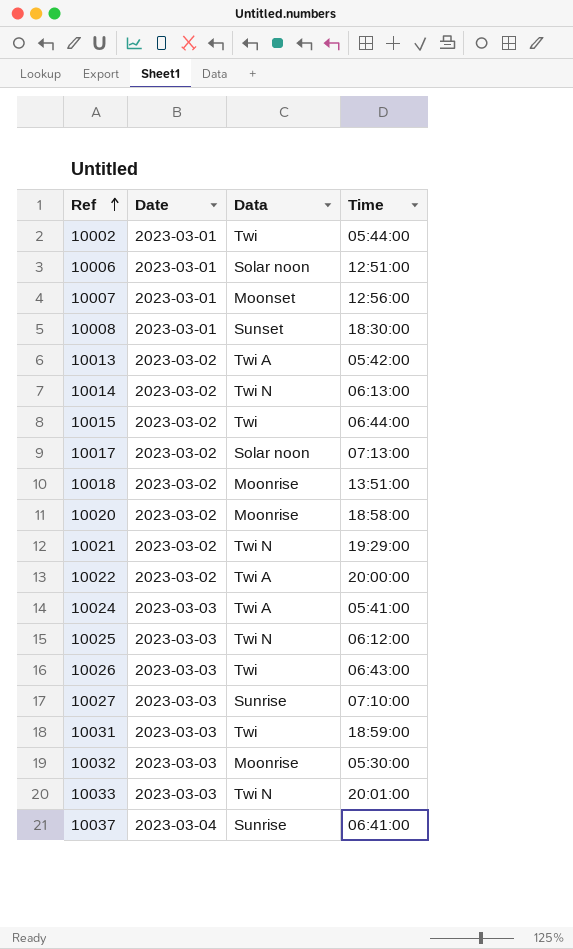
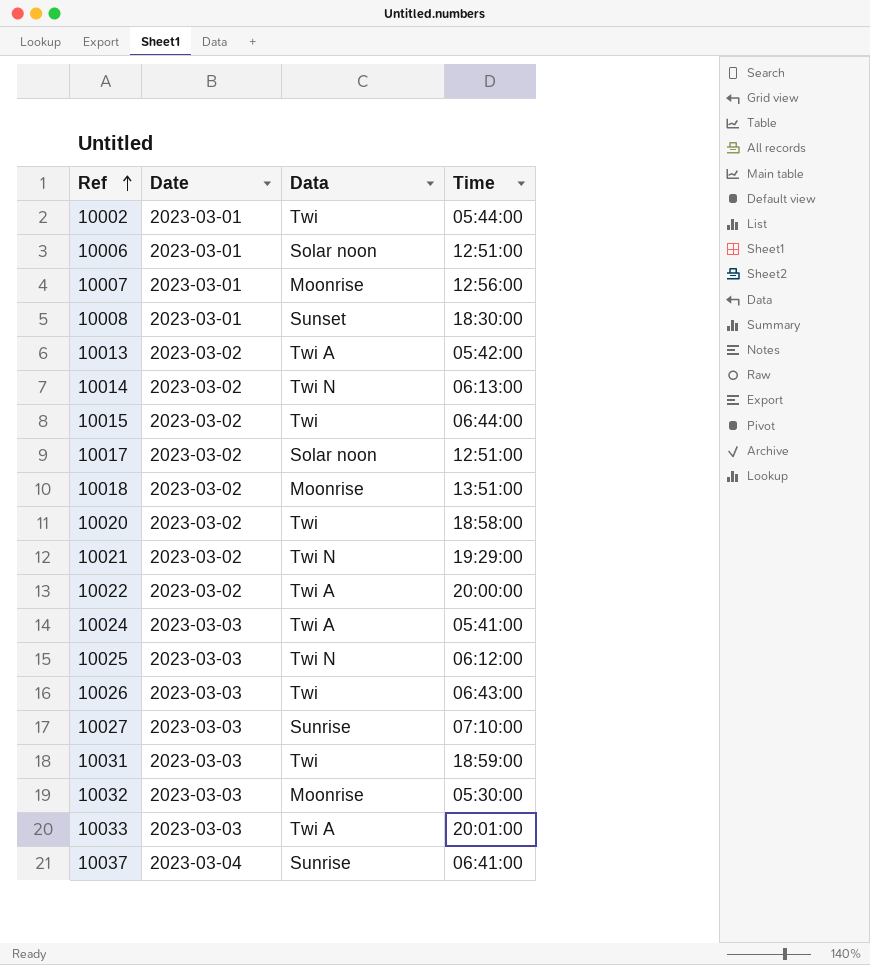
10007 | Data: Moonset -> Moonrise
10017 | Time: 07:13:00 -> 12:51:00
10020 | Data: Moonrise -> Twi
10033 | Data: Twi N -> Twi A

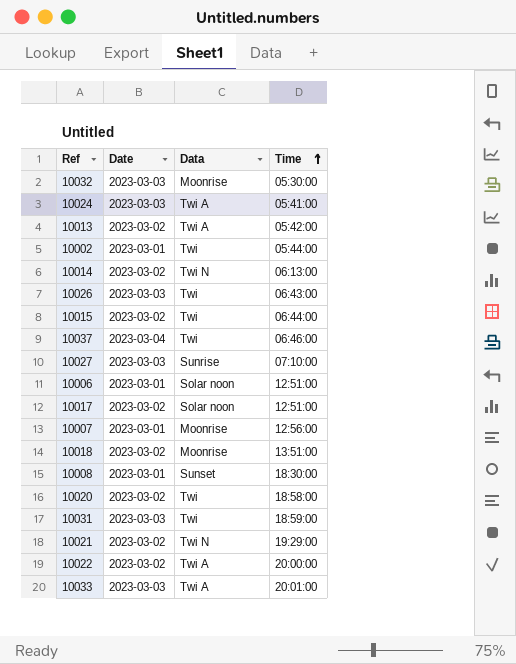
row order: Ref ascending -> Time ascending
row 10025: 2023-03-03 | Twi N | 06:12:00 -> none
10037 | Data: Sunrise -> Twi
10037 | Time: 06:41:00 -> 06:46:00

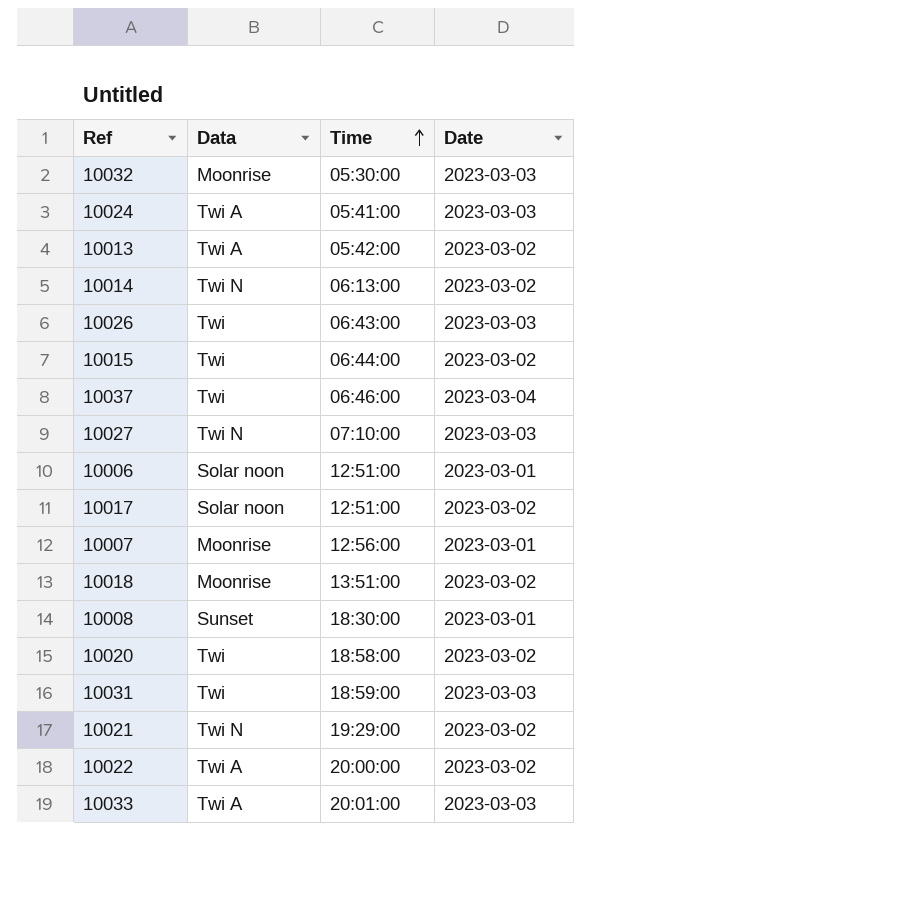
column Date | position: 2 -> 4
row 10002: 2023-03-01 | Twi | 05:44:00 -> none
10027 | Data: Sunrise -> Twi N

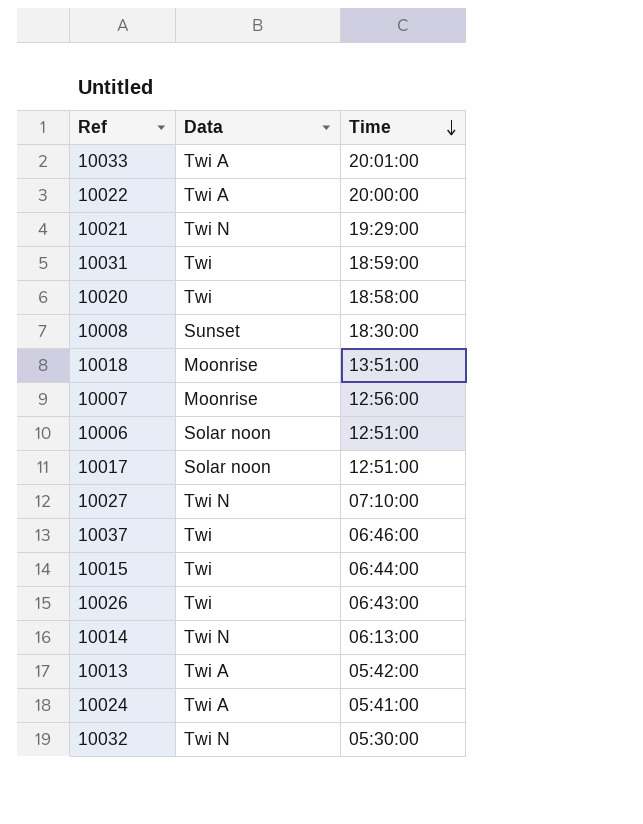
row order: Time ascending -> Time descending
column Date | position: 4 -> none
10032 | Data: Moonrise -> Twi N

